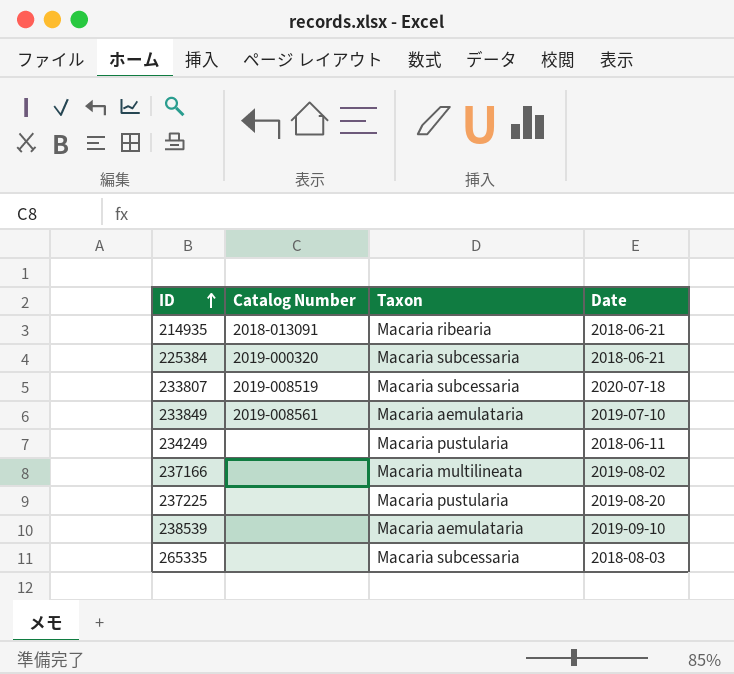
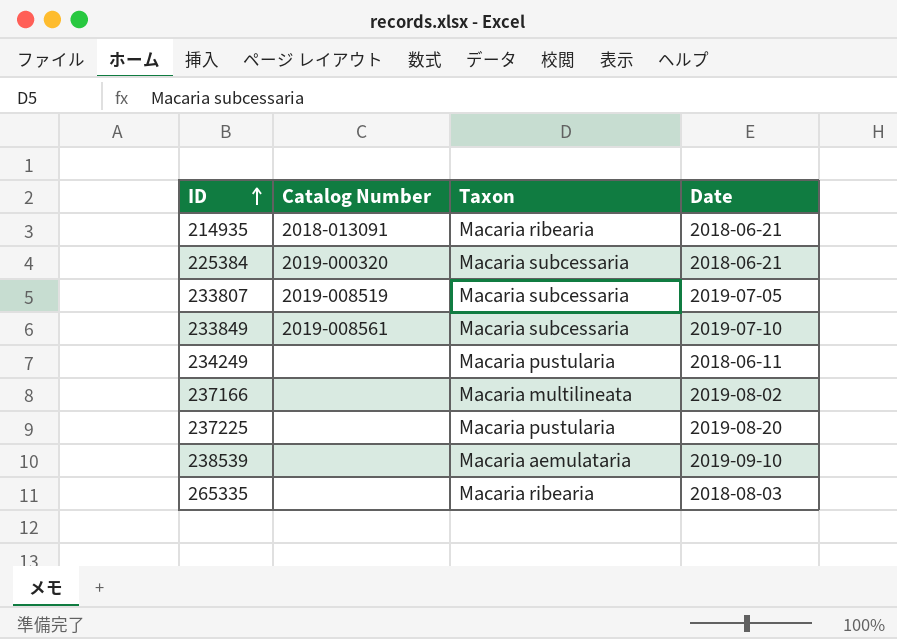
233807 | Date: 2020-07-18 -> 2019-07-05
233849 | Taxon: Macaria aemulataria -> Macaria subcessaria
265335 | Taxon: Macaria subcessaria -> Macaria ribearia

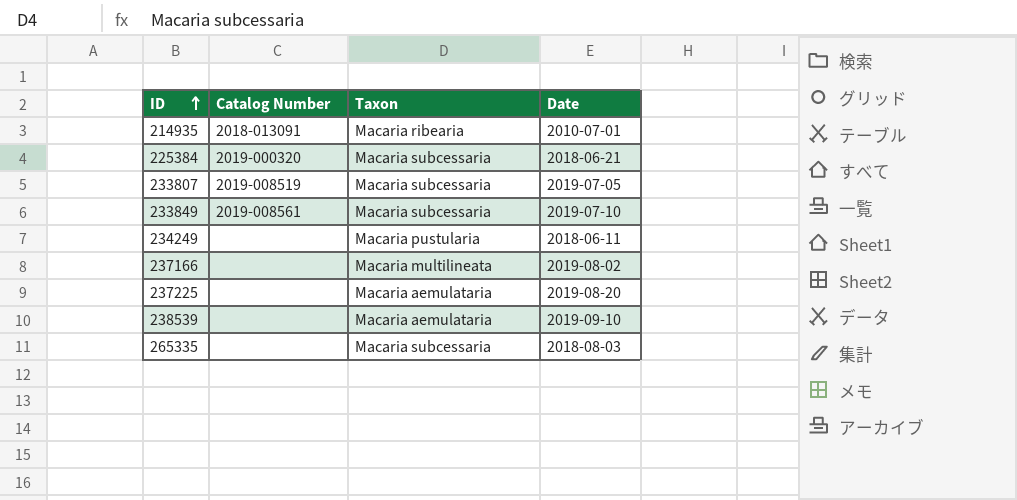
214935 | Date: 2018-06-21 -> 2010-07-01
237225 | Taxon: Macaria pustularia -> Macaria aemulataria
265335 | Taxon: Macaria ribearia -> Macaria subcessaria

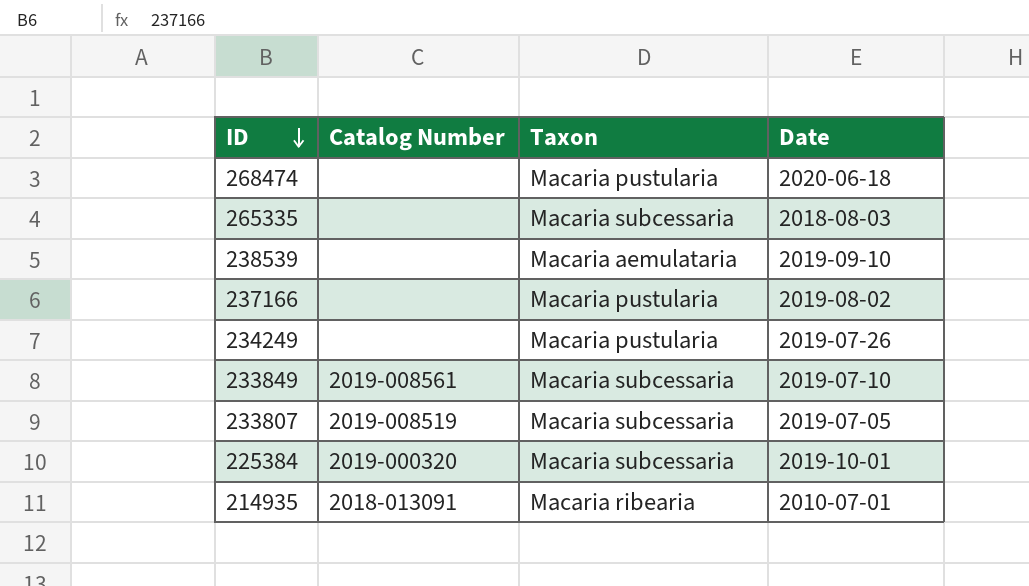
row order: ID ascending -> ID descending
row 237225: none | Macaria aemulataria | 2019-08-20 -> none
row 268474: none -> none | Macaria pustularia | 2020-06-18
237166 | Taxon: Macaria multilineata -> Macaria pustularia
234249 | Date: 2018-06-11 -> 2019-07-26
225384 | Date: 2018-06-21 -> 2019-10-01

